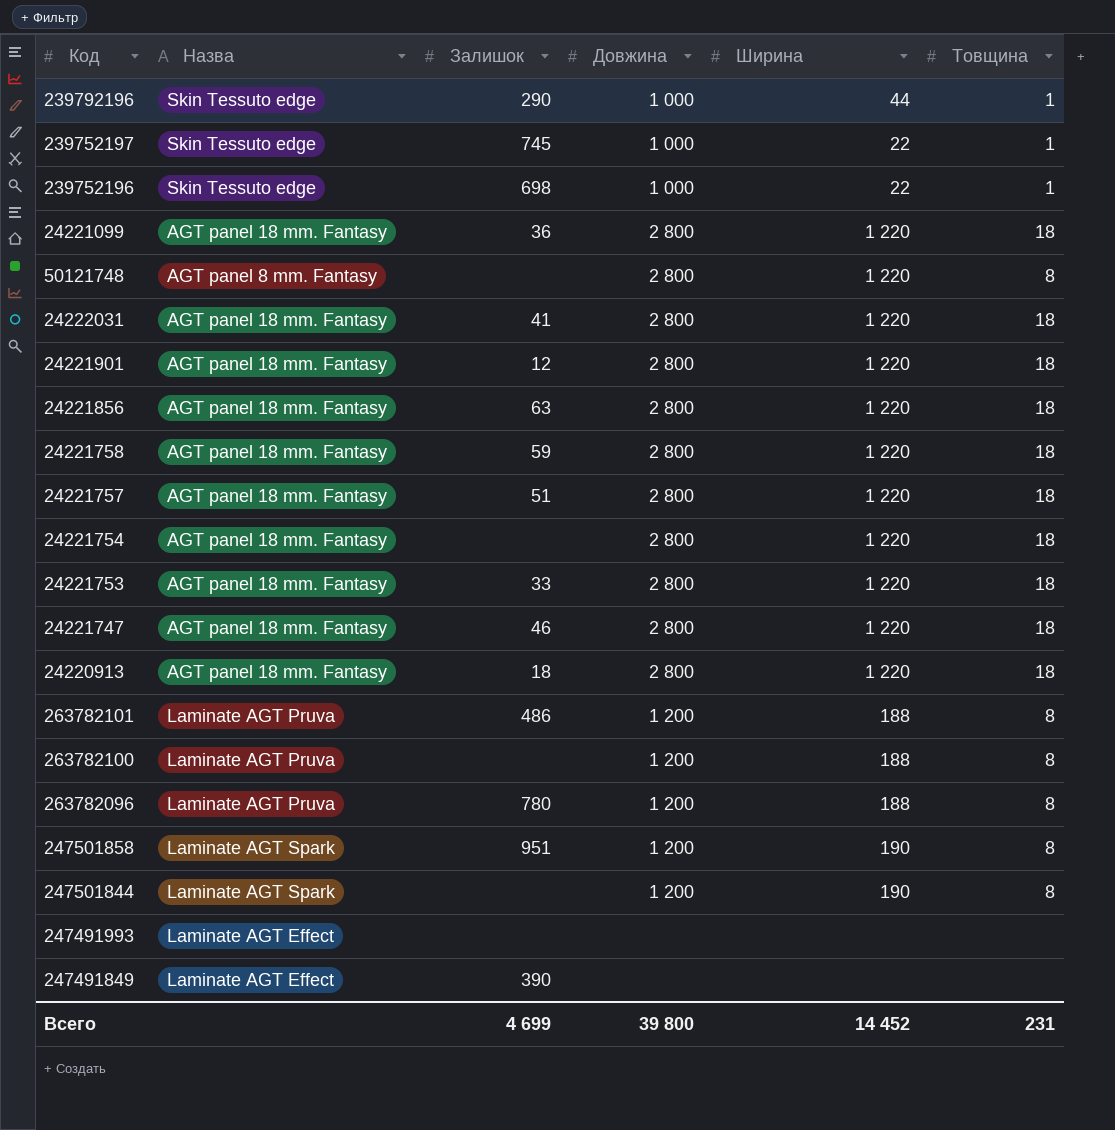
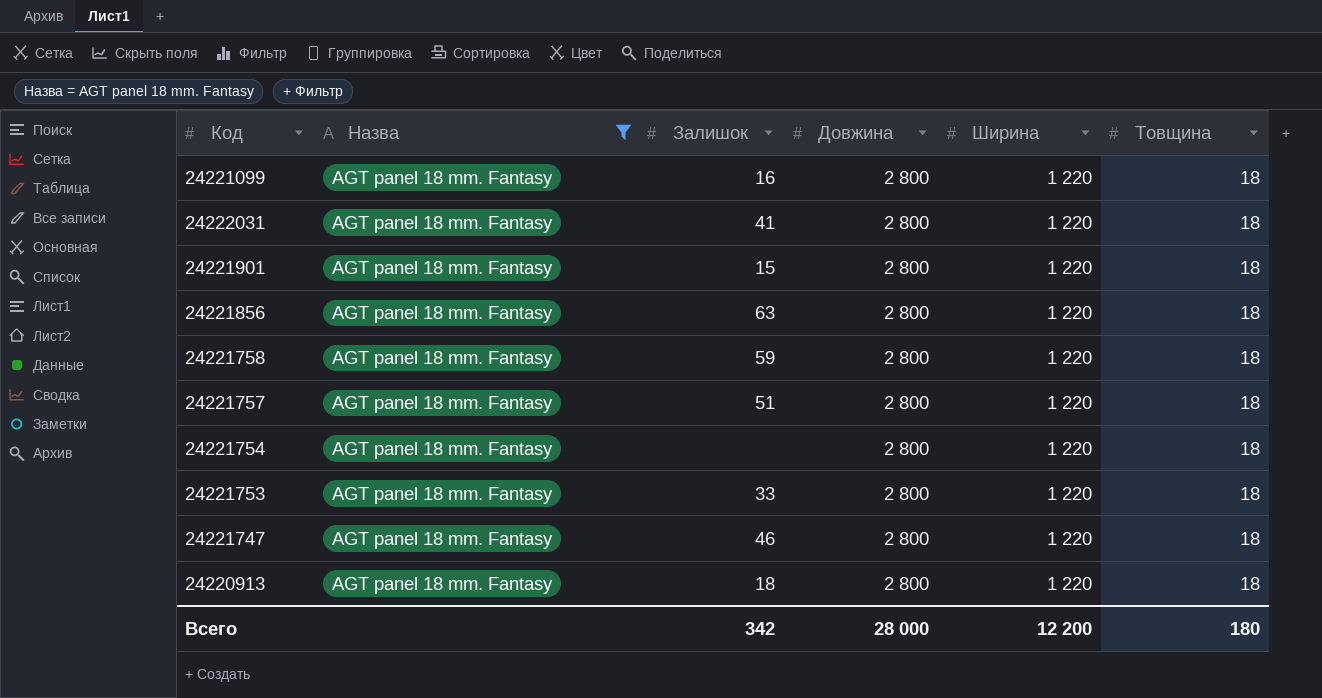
filter: none -> Назва = AGT panel 18 mm. Fantasy
24221099 | Залишок: 36 -> 16
24221901 | Залишок: 12 -> 15
Всего | Залишок: 4 699 -> 342
Всего | Довжина: 39 800 -> 28 000
Всего | Ширина: 14 452 -> 12 200
Всего | Товщина: 231 -> 180

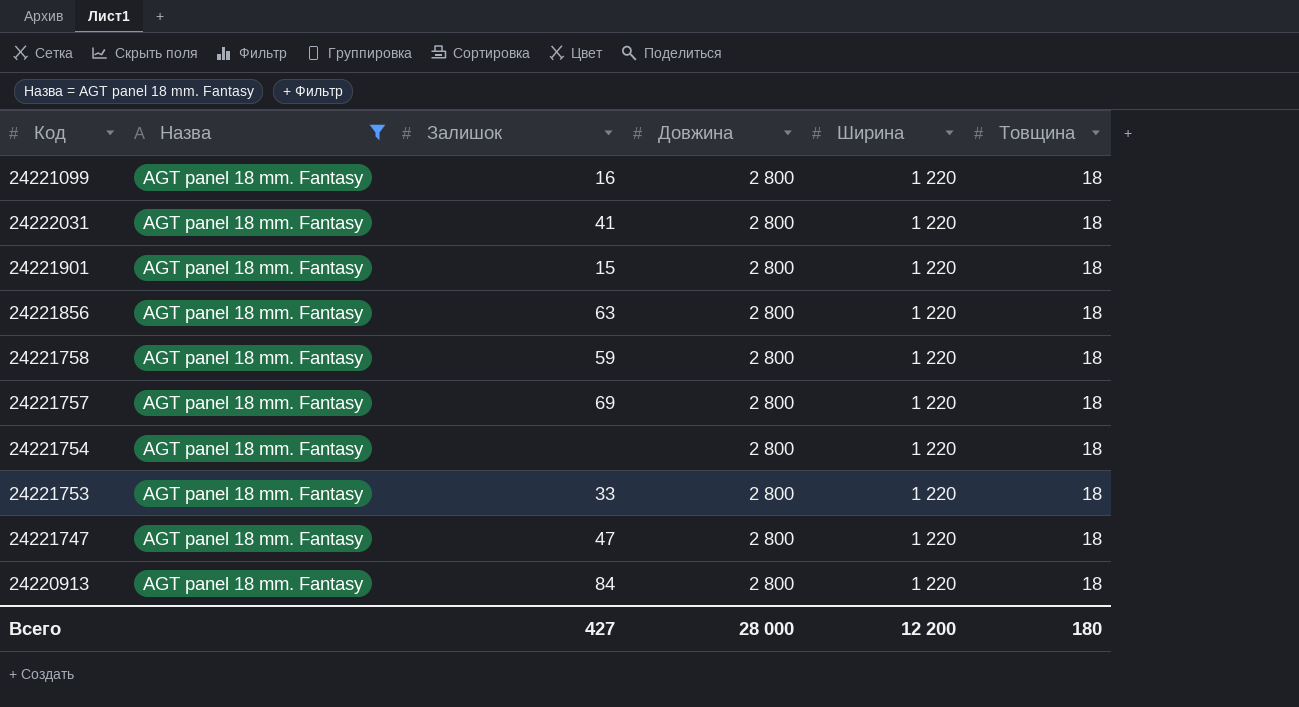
24221757 | Залишок: 51 -> 69
24221747 | Залишок: 46 -> 47
24220913 | Залишок: 18 -> 84
Всего | Залишок: 342 -> 427

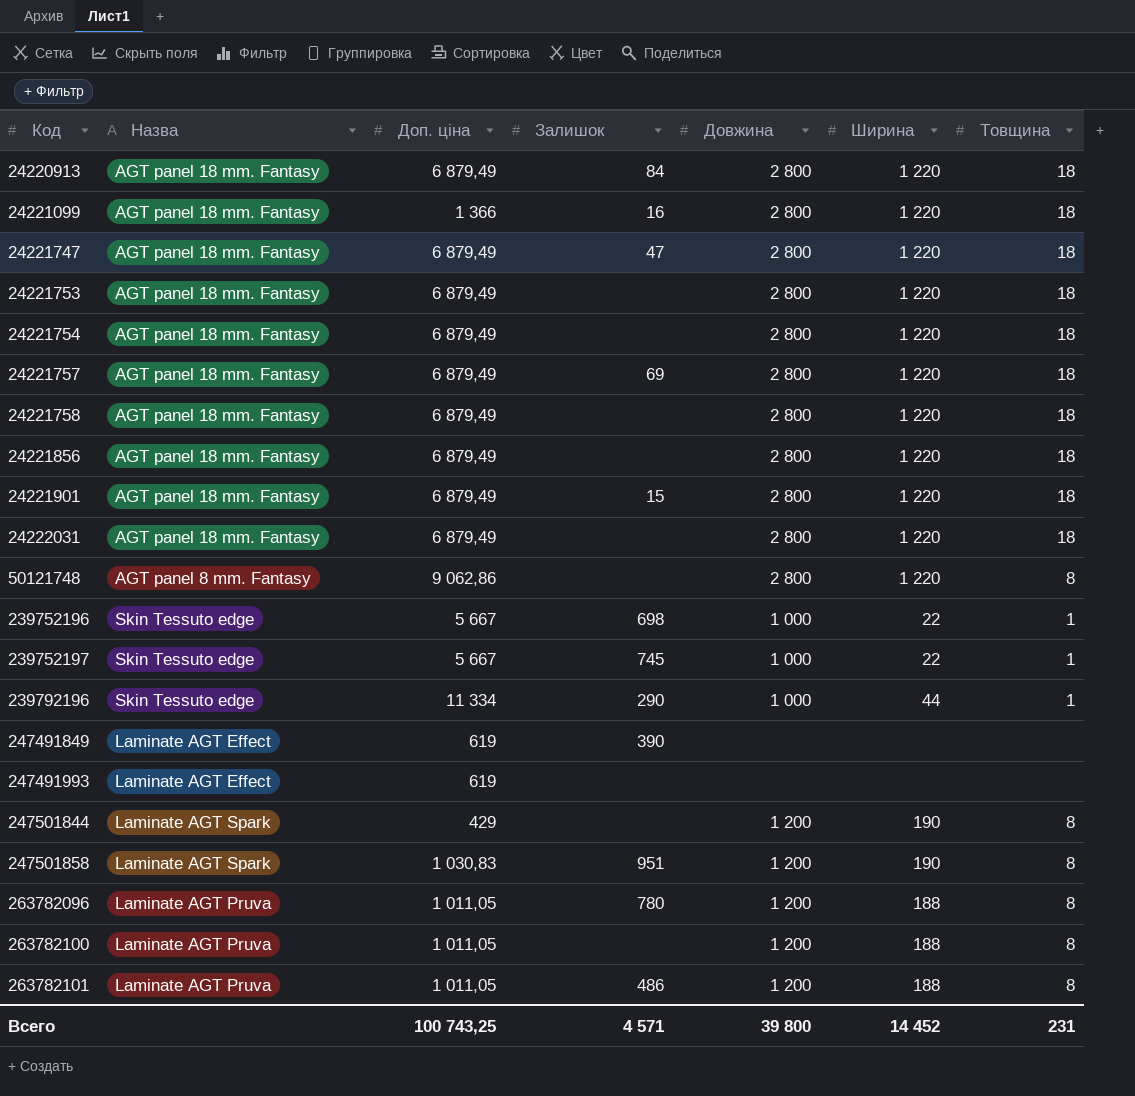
filter: Назва = AGT panel 18 mm. Fantasy -> none
row order: none -> Код ascending
column Доп. ціна | position: none -> 3
24221753 | Залишок: 33 -> none
24221758 | Залишок: 59 -> none
24221856 | Залишок: 63 -> none
24222031 | Залишок: 41 -> none
Всего | Залишок: 427 -> 4 571
Всего | Довжина: 28 000 -> 39 800
Всего | Ширина: 12 200 -> 14 452
Всего | Товщина: 180 -> 231

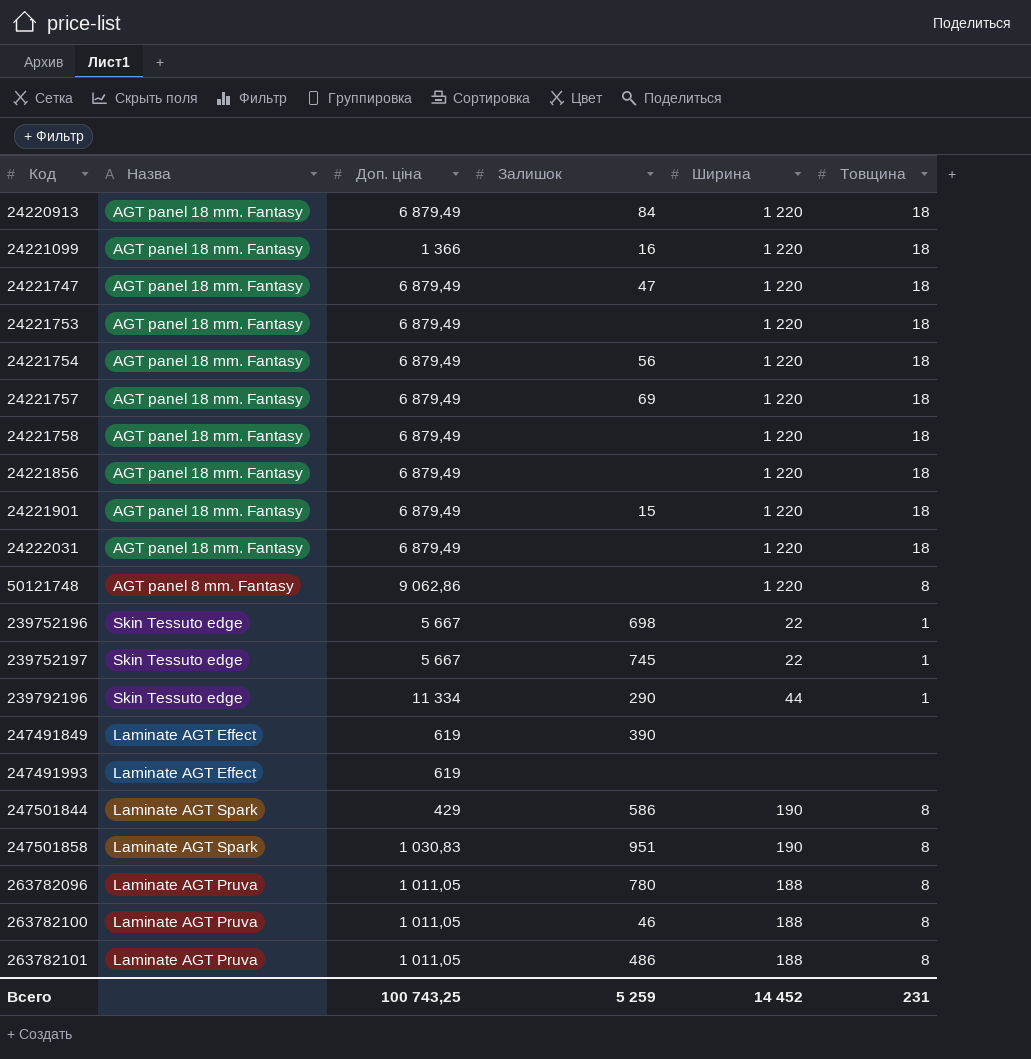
column Довжина | position: 5 -> none
24221754 | Залишок: none -> 56
247501844 | Залишок: none -> 586
263782100 | Залишок: none -> 46
Всего | Залишок: 4 571 -> 5 259

